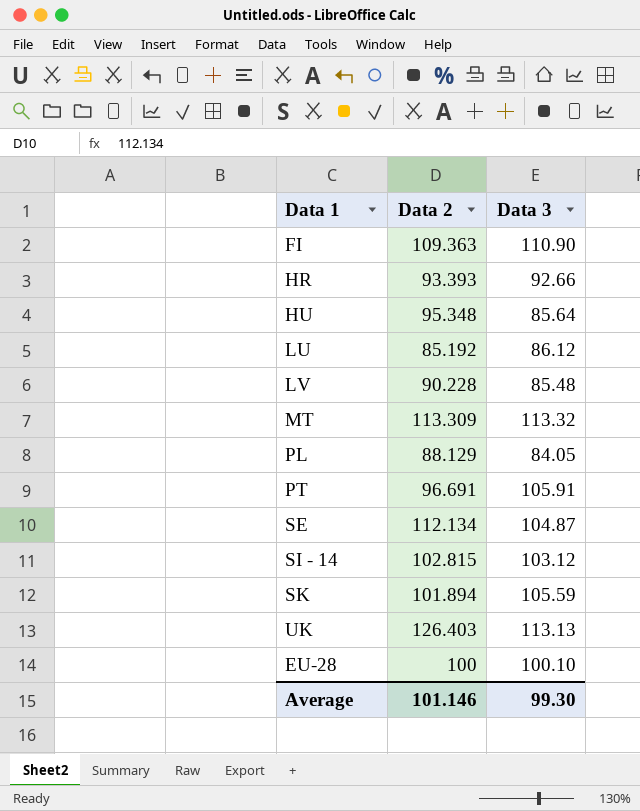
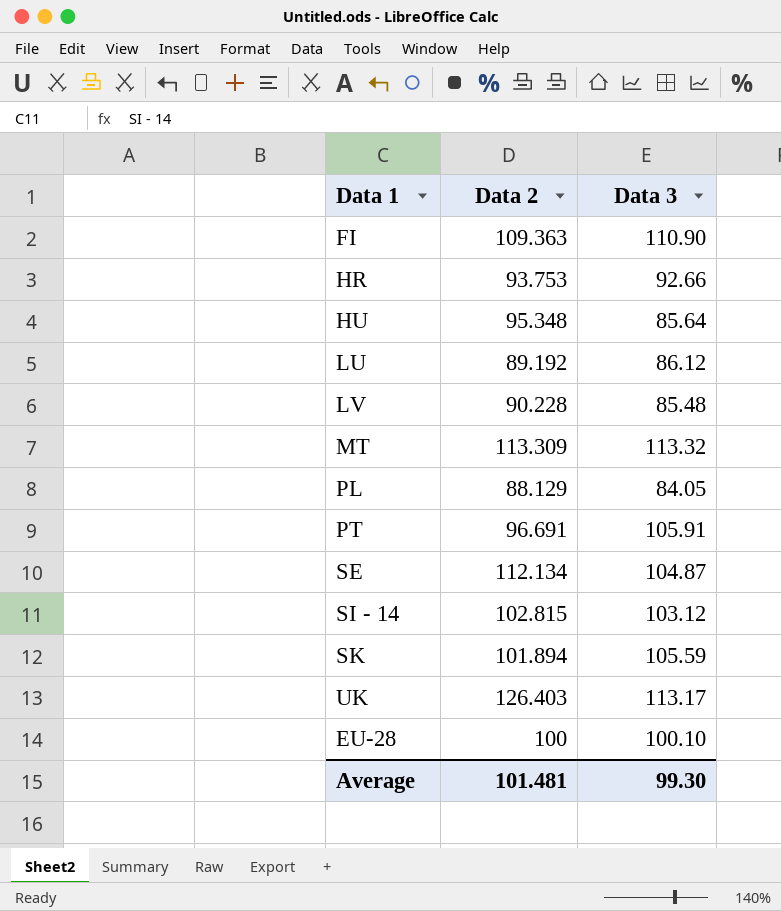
HR | Data 2: 93.393 -> 93.753
LU | Data 2: 85.192 -> 89.192
UK | Data 3: 113.13 -> 113.17
Average | Data 2: 101.146 -> 101.481

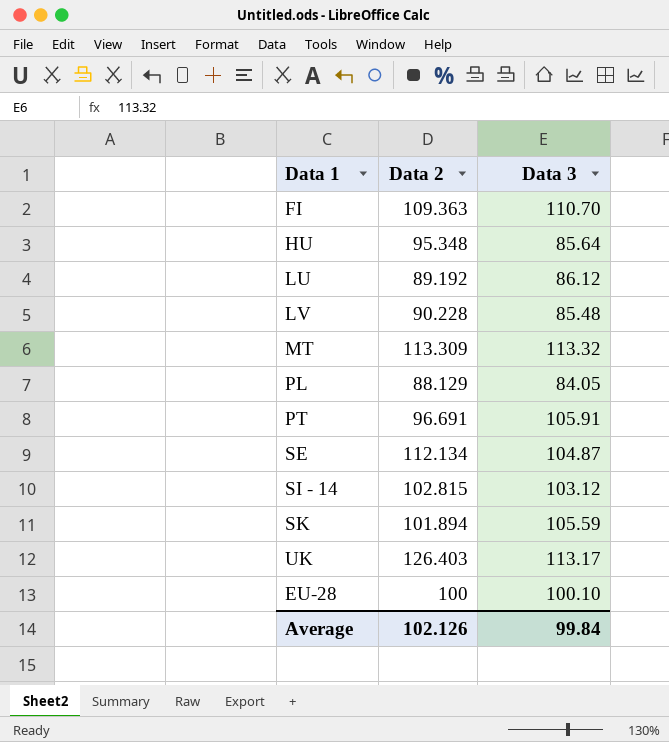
row HR: 93.753 | 92.66 -> none
FI | Data 3: 110.90 -> 110.70
Average | Data 2: 101.481 -> 102.126
Average | Data 3: 99.30 -> 99.84

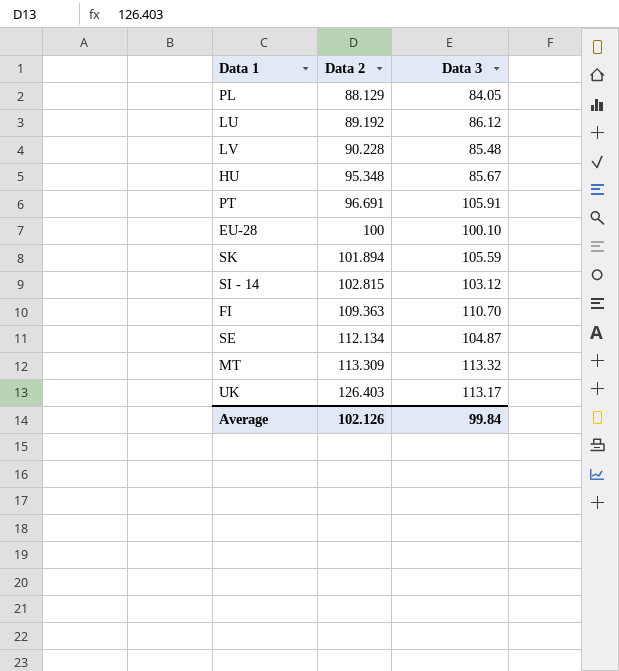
row order: none -> Data 2 ascending
HU | Data 3: 85.64 -> 85.67

